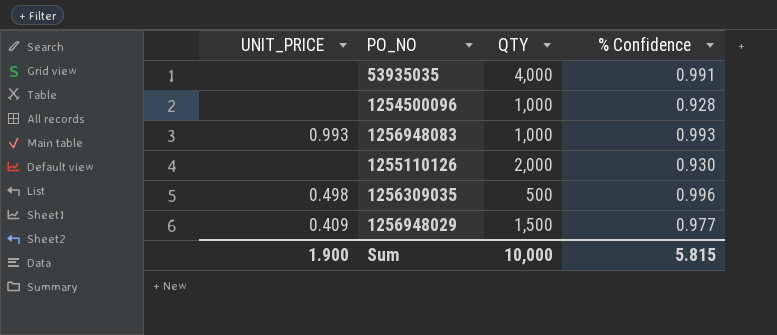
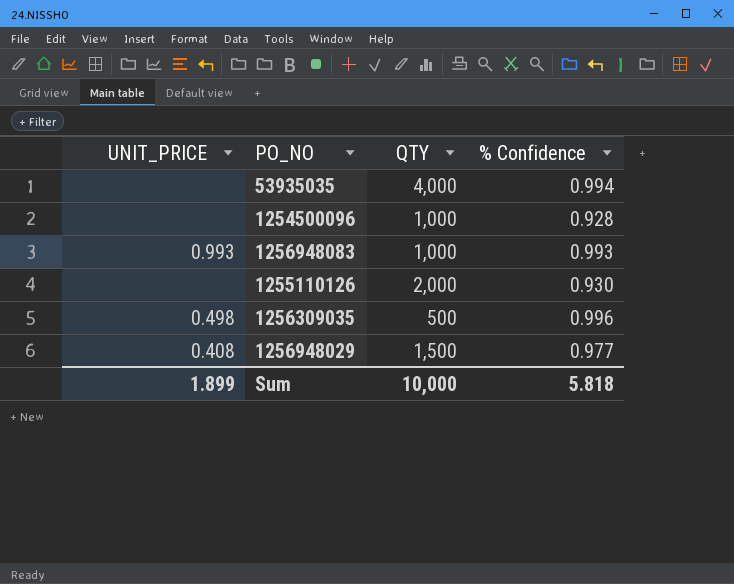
53935035 | % Confidence: 0.991 -> 0.994
1256948029 | UNIT_PRICE: 0.409 -> 0.408
Sum | UNIT_PRICE: 1.900 -> 1.899
Sum | % Confidence: 5.815 -> 5.818

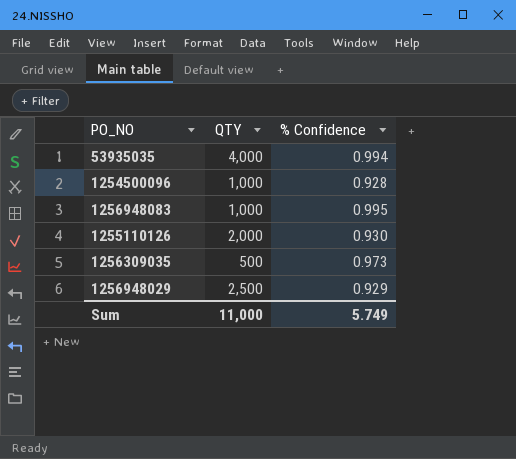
column UNIT_PRICE | position: 1 -> none
1256948083 | % Confidence: 0.993 -> 0.995
1256309035 | % Confidence: 0.996 -> 0.973
1256948029 | QTY: 1,500 -> 2,500
1256948029 | % Confidence: 0.977 -> 0.929
Sum | QTY: 10,000 -> 11,000
Sum | % Confidence: 5.818 -> 5.749

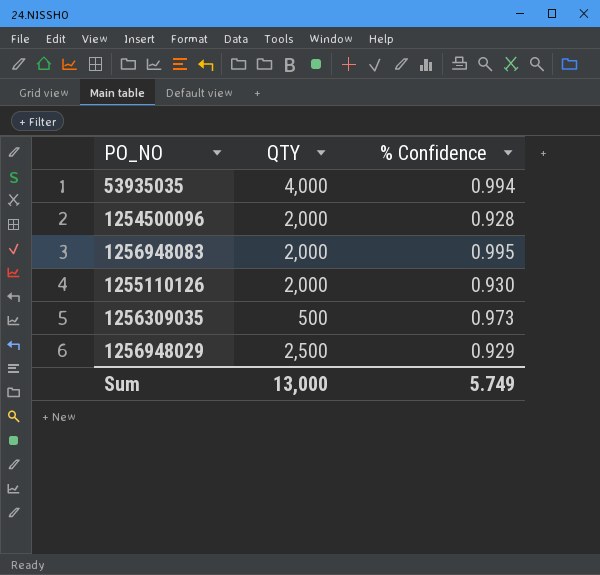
1254500096 | QTY: 1,000 -> 2,000
1256948083 | QTY: 1,000 -> 2,000
Sum | QTY: 11,000 -> 13,000

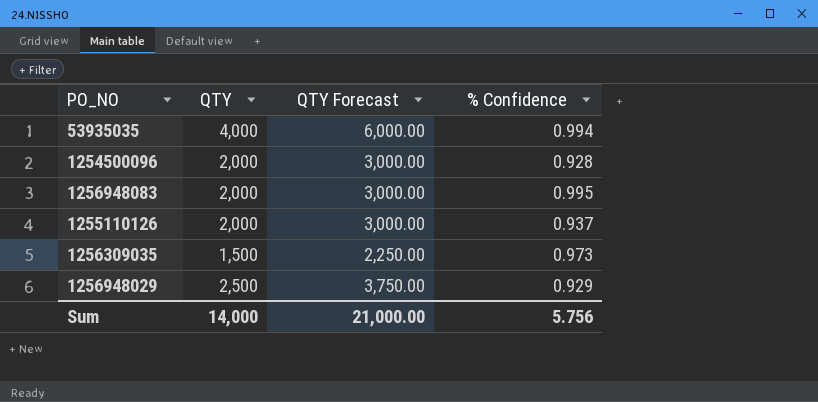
column QTY Forecast | formula: none -> [QTY] * 1.5
1255110126 | % Confidence: 0.930 -> 0.937
1256309035 | QTY: 500 -> 1,500
Sum | QTY: 13,000 -> 14,000
Sum | % Confidence: 5.749 -> 5.756

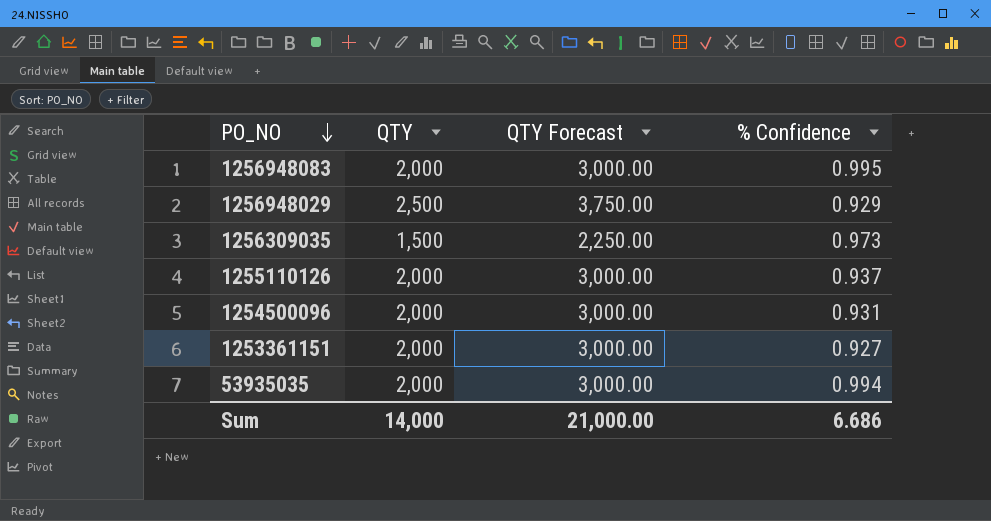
row order: none -> PO_NO descending
1254500096 | % Confidence: 0.928 -> 0.931
row 1253361151: none -> 2,000 | 3,000.00 | 0.927
53935035 | QTY: 4,000 -> 2,000
53935035 | QTY Forecast: 6,000.00 -> 3,000.00
Sum | % Confidence: 5.756 -> 6.686

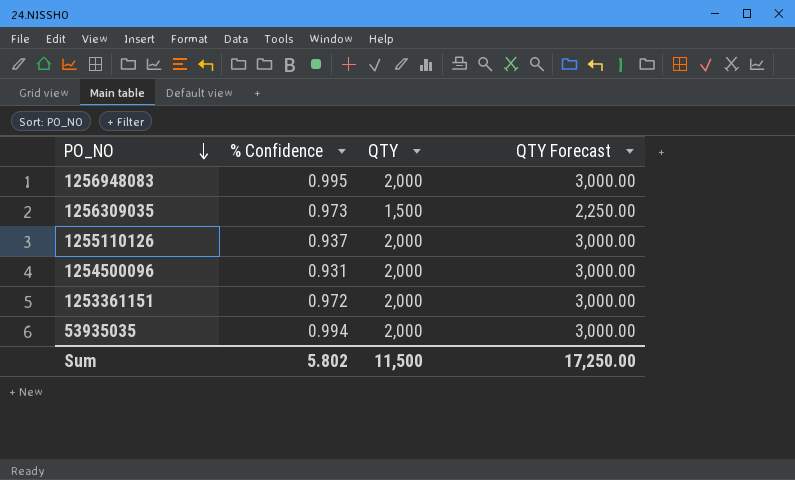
column % Confidence | position: 4 -> 2
row 1256948029: 2,500 | 3,750.00 | 0.929 -> none
1253361151 | % Confidence: 0.927 -> 0.972
Sum | % Confidence: 6.686 -> 5.802
Sum | QTY: 14,000 -> 11,500
Sum | QTY Forecast: 21,000.00 -> 17,250.00

